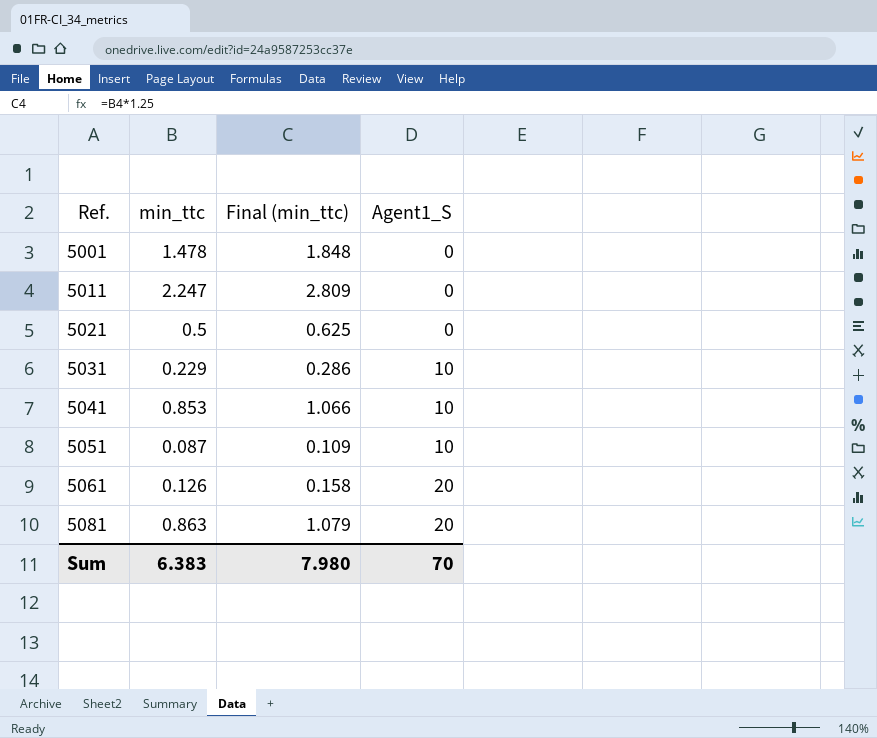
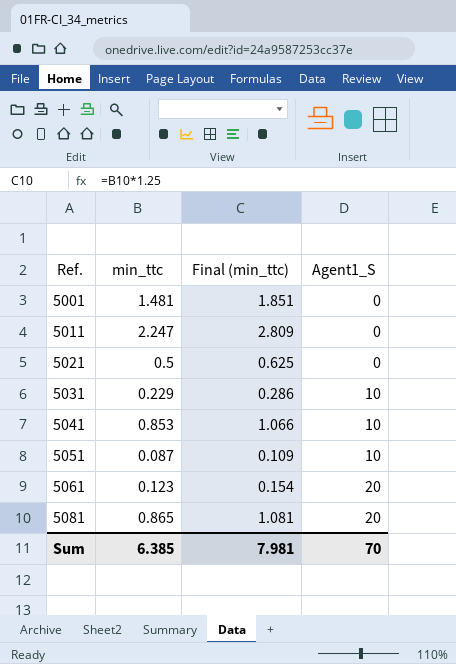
5001 | min_ttc: 1.478 -> 1.481
5001 | Final (min_ttc): 1.848 -> 1.851
5061 | min_ttc: 0.126 -> 0.123
5061 | Final (min_ttc): 0.158 -> 0.154
5081 | min_ttc: 0.863 -> 0.865
5081 | Final (min_ttc): 1.079 -> 1.081
Sum | min_ttc: 6.383 -> 6.385
Sum | Final (min_ttc): 7.980 -> 7.981

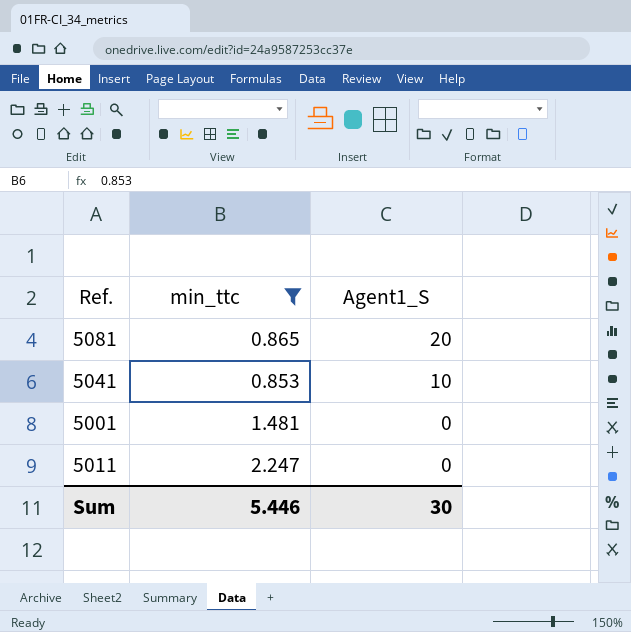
filter: none -> min_ttc >= 0.853
row order: Ref. ascending -> Agent1_S descending
column Final (min_ttc) | formula: [min_ttc] * 1.25 -> none
Sum | min_ttc: 6.385 -> 5.446
Sum | Agent1_S: 70 -> 30

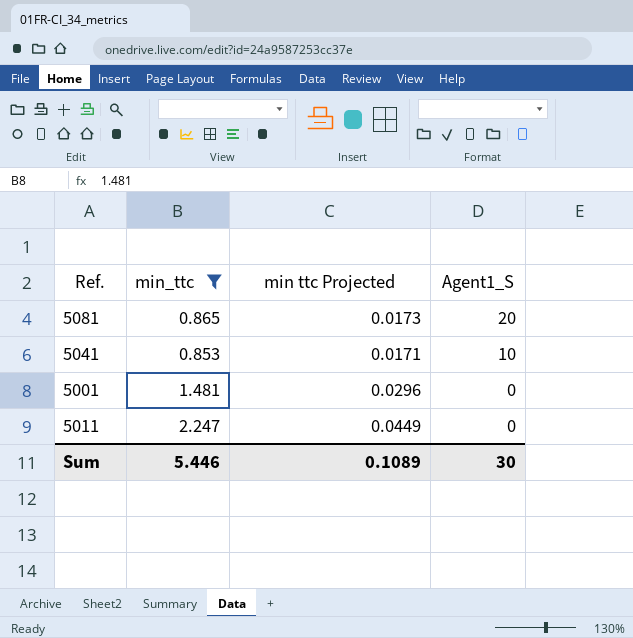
column min ttc Projected | formula: none -> [min_ttc] * 0.02

